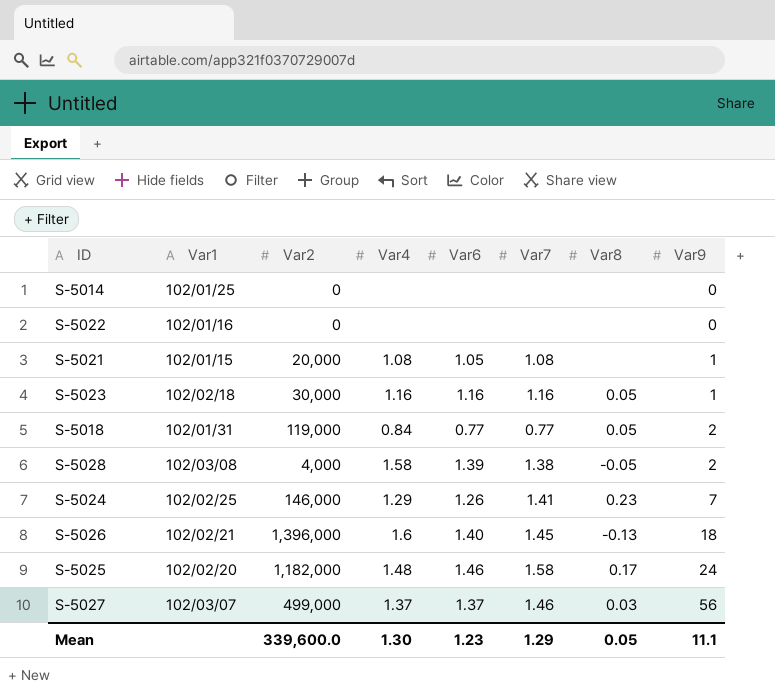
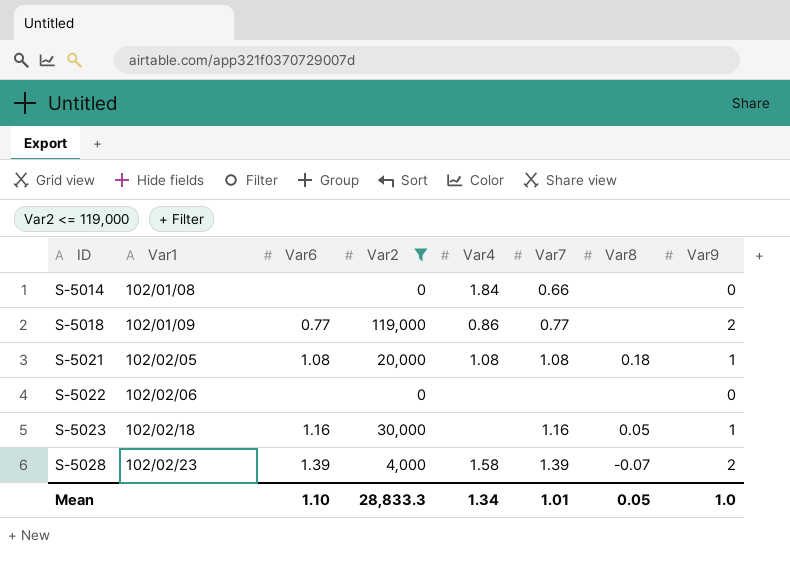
filter: none -> Var2 <= 119,000
row order: Var9 ascending -> ID ascending
column Var6 | position: 5 -> 3
S-5014 | Var1: 102/01/25 -> 102/01/08
S-5014 | Var4: none -> 1.84
S-5014 | Var7: none -> 0.66
S-5018 | Var1: 102/01/31 -> 102/01/09
S-5018 | Var4: 0.84 -> 0.86
S-5018 | Var8: 0.05 -> none
S-5021 | Var1: 102/01/15 -> 102/02/05
S-5021 | Var6: 1.05 -> 1.08
S-5021 | Var8: none -> 0.18
S-5022 | Var1: 102/01/16 -> 102/02/06
S-5023 | Var4: 1.16 -> none
S-5028 | Var1: 102/03/08 -> 102/02/23
S-5028 | Var7: 1.38 -> 1.39
S-5028 | Var8: -0.05 -> -0.07
Mean | Var6: 1.23 -> 1.10
Mean | Var2: 339,600.0 -> 28,833.3
Mean | Var4: 1.30 -> 1.34
Mean | Var7: 1.29 -> 1.01
Mean | Var9: 11.1 -> 1.0

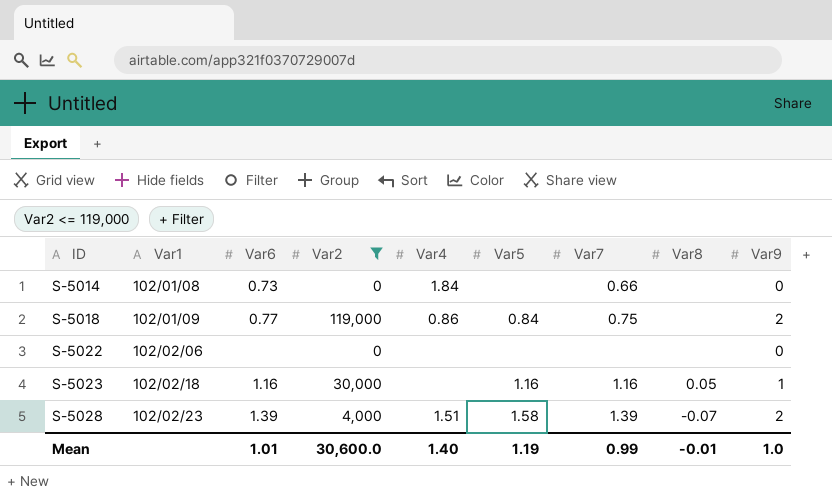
column Var5 | position: none -> 6
row S-5021: 102/02/05 | 1.08 | 20,000 | 1.08 | 1.08 | 0.18 | 1 -> none
S-5014 | Var6: none -> 0.73
S-5018 | Var7: 0.77 -> 0.75
S-5028 | Var4: 1.58 -> 1.51
Mean | Var6: 1.10 -> 1.01
Mean | Var2: 28,833.3 -> 30,600.0
Mean | Var4: 1.34 -> 1.40
Mean | Var7: 1.01 -> 0.99
Mean | Var8: 0.05 -> -0.01

